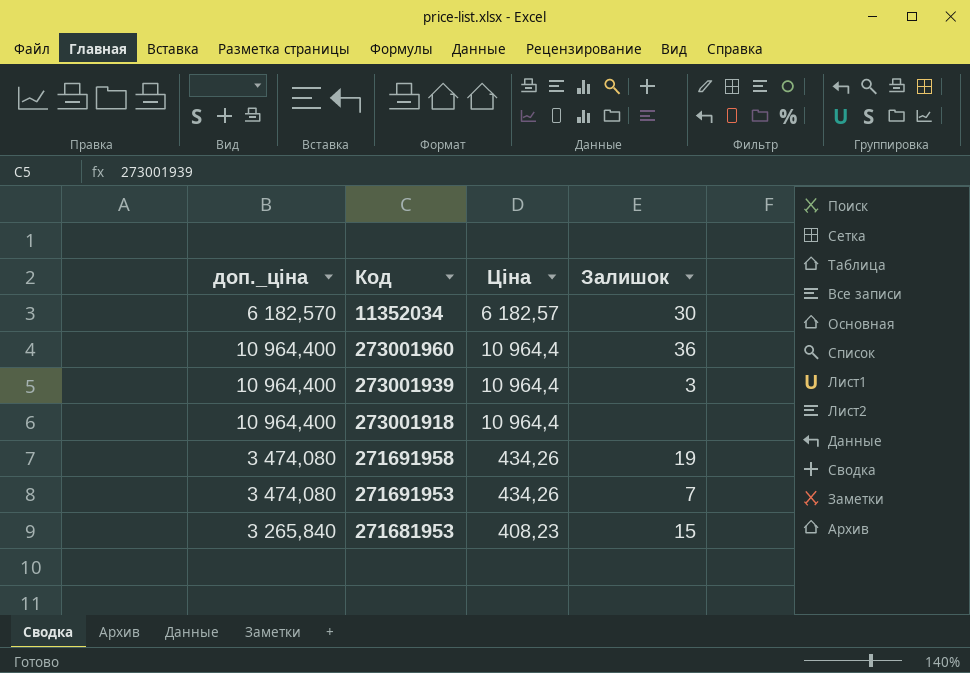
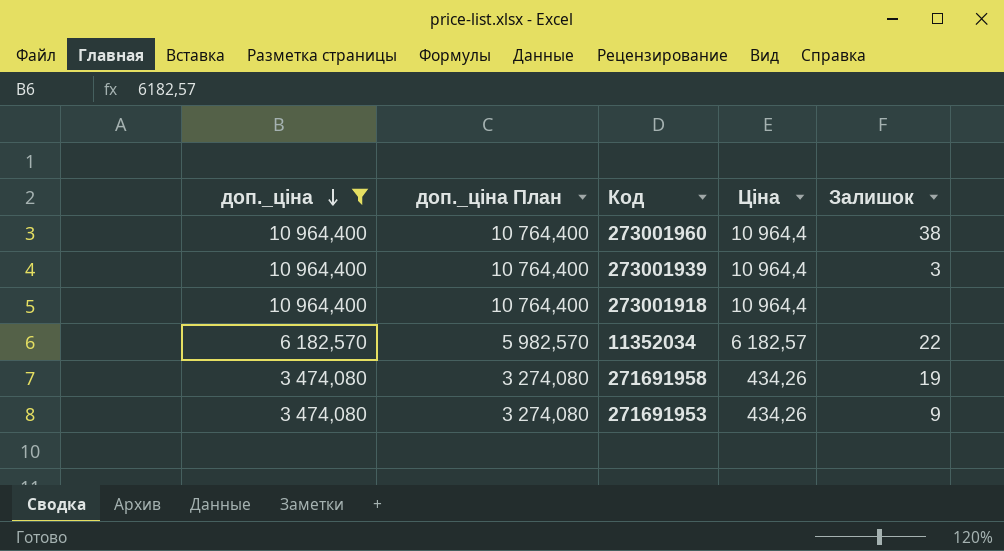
filter: none -> доп._ціна != 3 265,840
row order: none -> доп._ціна descending
column доп._ціна План | formula: none -> [доп._ціна] - 200
273001960 | Залишок: 36 -> 38
11352034 | Залишок: 30 -> 22
271691953 | Залишок: 7 -> 9

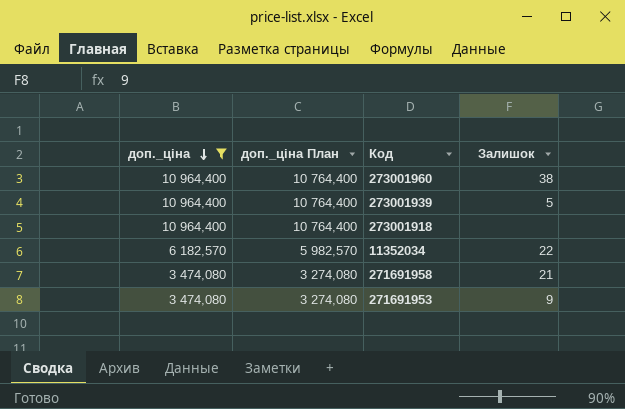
column Ціна | position: 4 -> none
273001939 | Залишок: 3 -> 5
271691958 | Залишок: 19 -> 21

